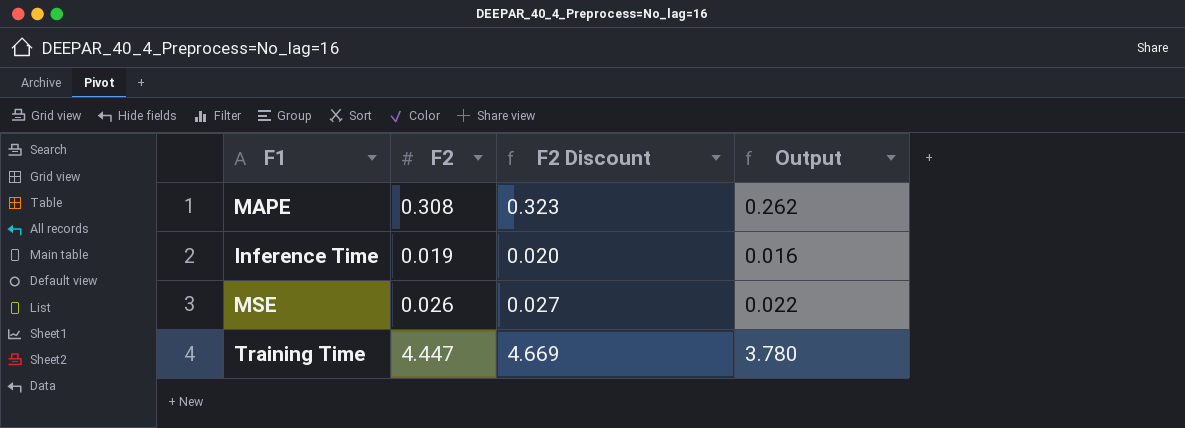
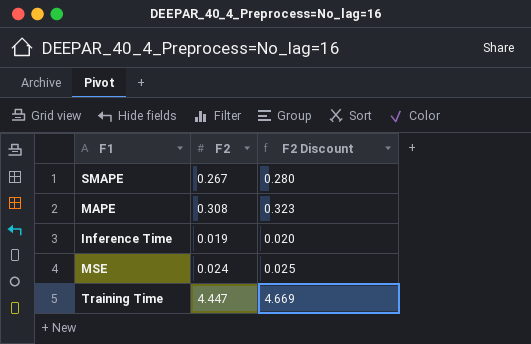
column Output | formula: [F2] * 0.85 -> none
row SMAPE: none -> 0.267 | 0.280
MSE | F2: 0.026 -> 0.024
MSE | F2 Discount: 0.027 -> 0.025

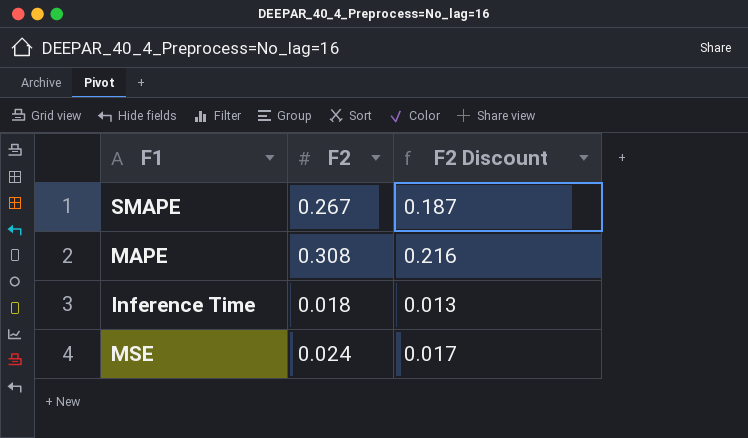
column F2 Discount | formula: [F2] * 1.05 -> [F2] * 0.7
row Training Time: 4.447 | 4.669 -> none
Inference Time | F2: 0.019 -> 0.018

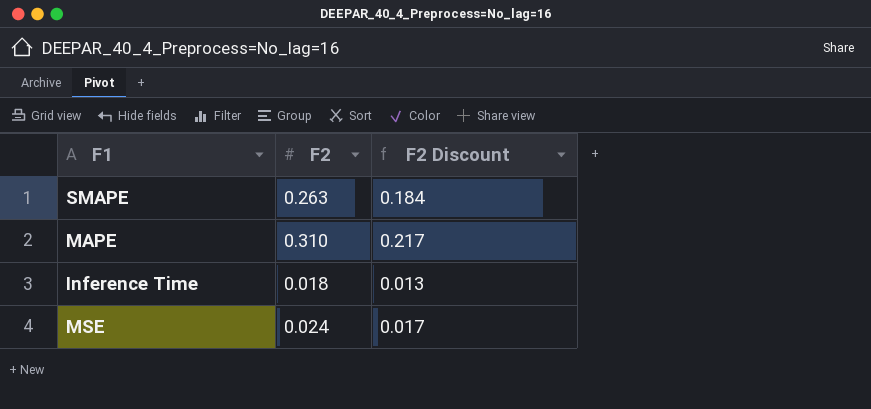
SMAPE | F2: 0.267 -> 0.263
SMAPE | F2 Discount: 0.187 -> 0.184
MAPE | F2: 0.308 -> 0.310
MAPE | F2 Discount: 0.216 -> 0.217

